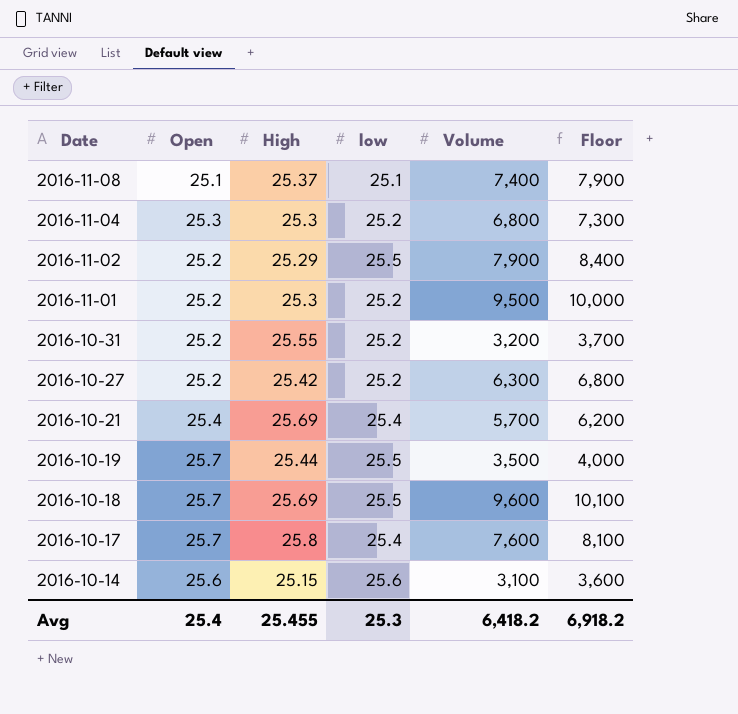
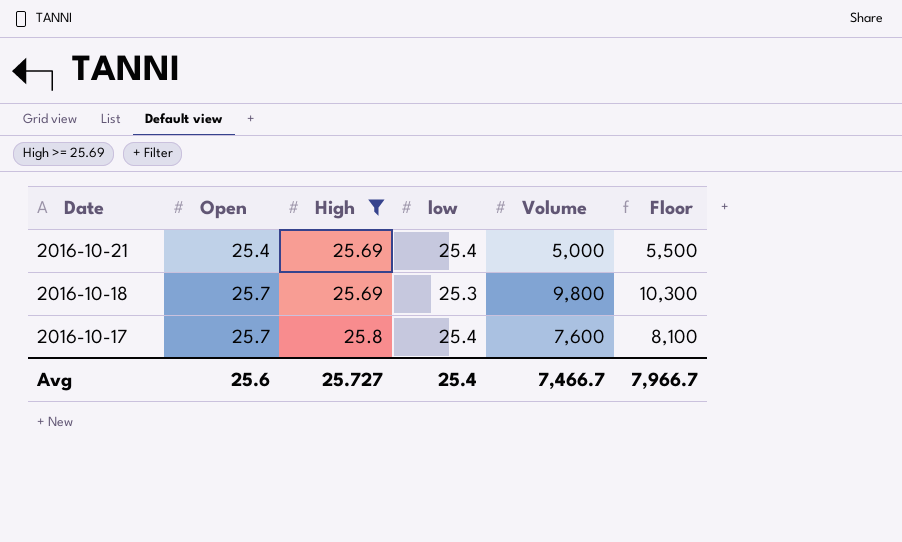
filter: none -> High >= 25.69
2016-10-21 | Volume: 5,700 -> 5,000
2016-10-21 | Floor: 6,200 -> 5,500
2016-10-18 | low: 25.5 -> 25.3
2016-10-18 | Volume: 9,600 -> 9,800
2016-10-18 | Floor: 10,100 -> 10,300
Avg | Open: 25.4 -> 25.6
Avg | High: 25.455 -> 25.727
Avg | low: 25.3 -> 25.4
Avg | Volume: 6,418.2 -> 7,466.7
Avg | Floor: 6,918.2 -> 7,966.7

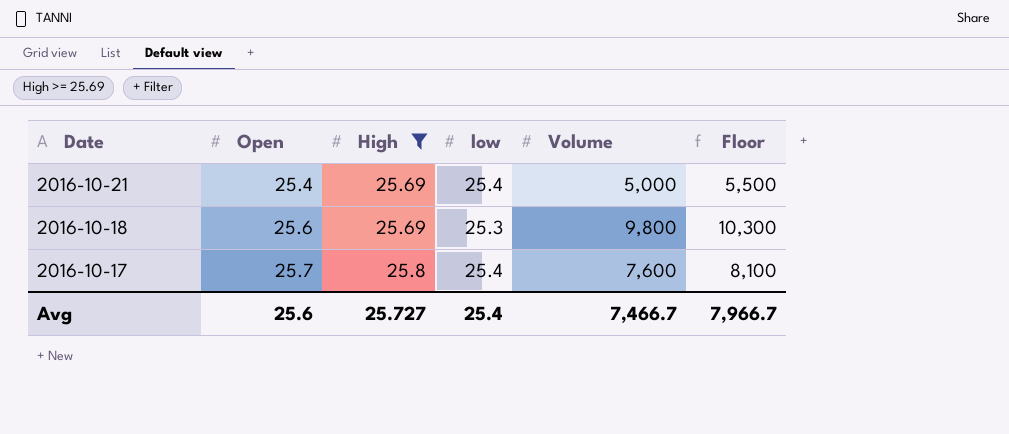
2016-10-18 | Open: 25.7 -> 25.6

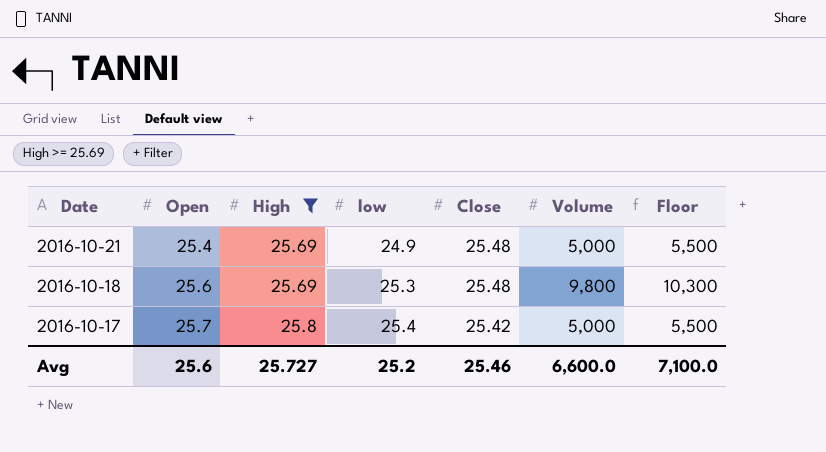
column Close | position: none -> 5
2016-10-21 | low: 25.4 -> 24.9
2016-10-17 | Volume: 7,600 -> 5,000
2016-10-17 | Floor: 8,100 -> 5,500
Avg | low: 25.4 -> 25.2
Avg | Volume: 7,466.7 -> 6,600.0
Avg | Floor: 7,966.7 -> 7,100.0

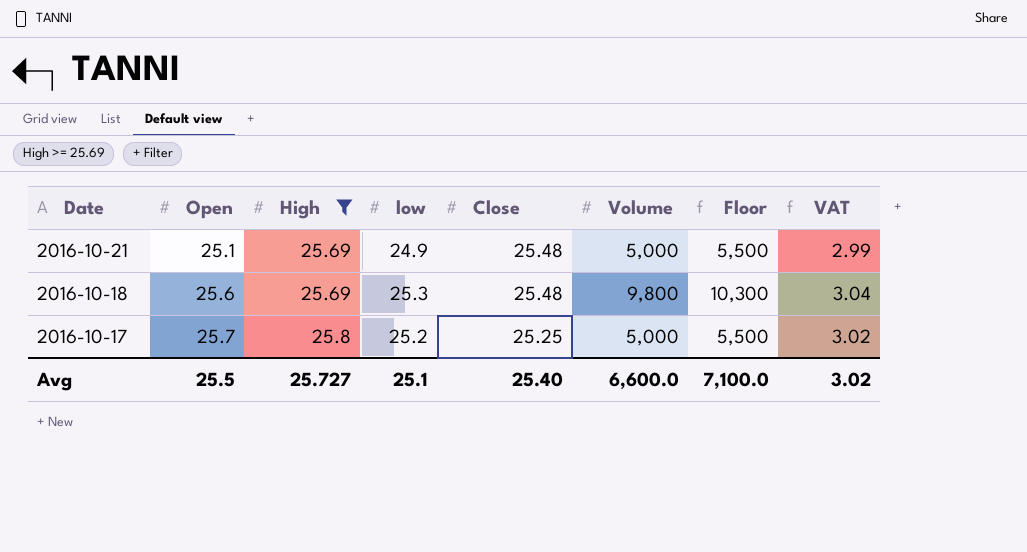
column VAT | formula: none -> [low] * 0.12
2016-10-21 | Open: 25.4 -> 25.1
2016-10-17 | low: 25.4 -> 25.2
2016-10-17 | Close: 25.42 -> 25.25
Avg | Open: 25.6 -> 25.5
Avg | low: 25.2 -> 25.1
Avg | Close: 25.46 -> 25.40

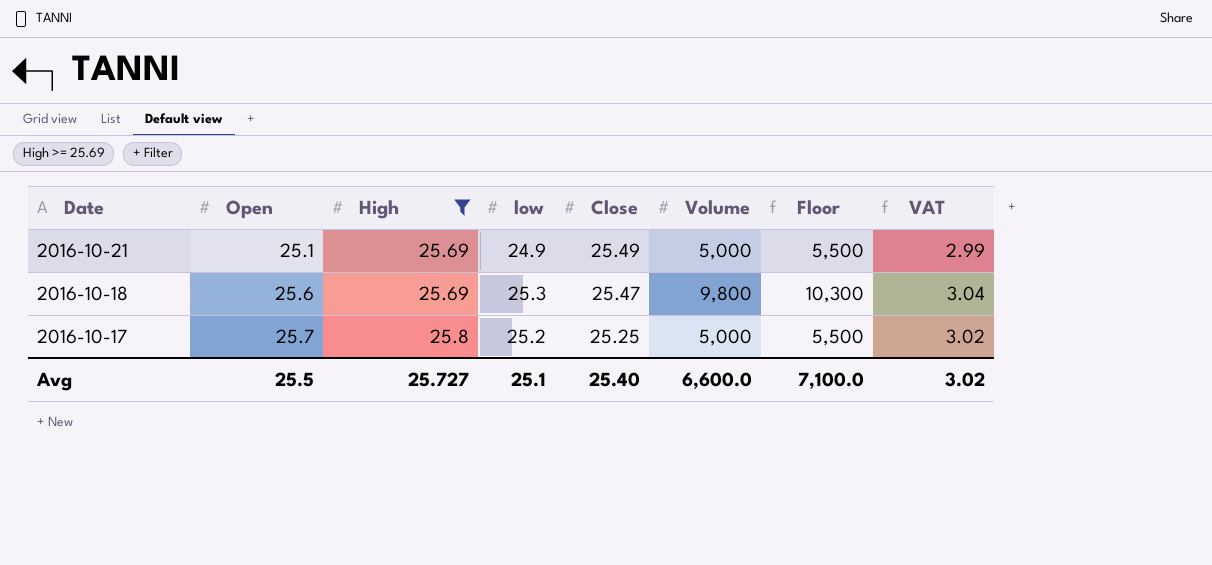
2016-10-21 | Close: 25.48 -> 25.49
2016-10-18 | Close: 25.48 -> 25.47

